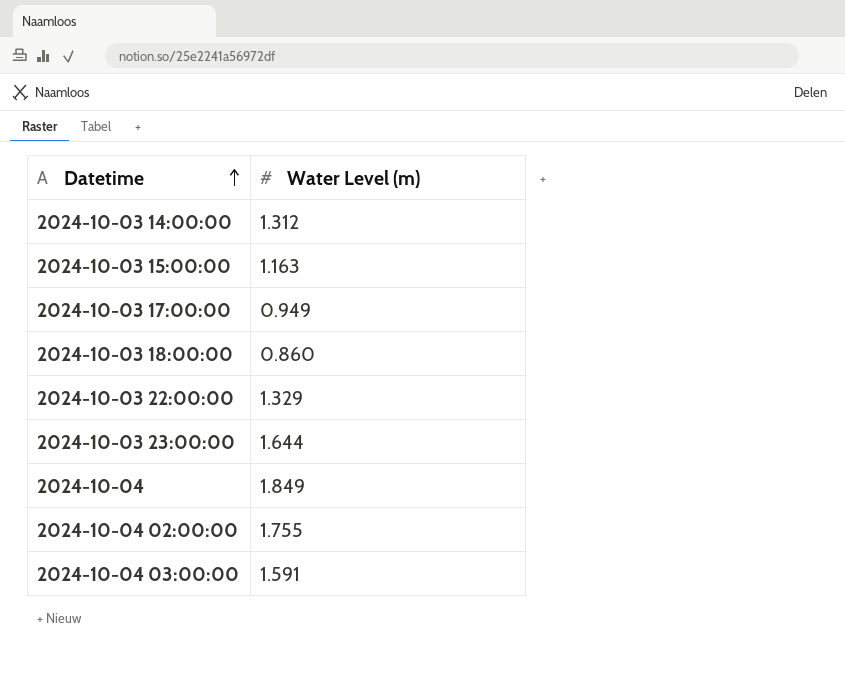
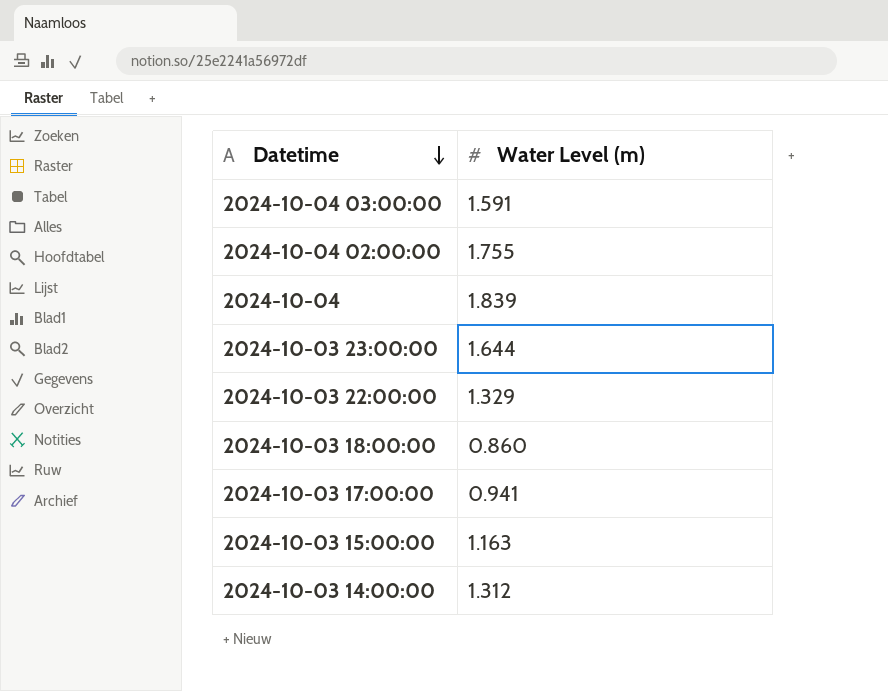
row order: Datetime ascending -> Datetime descending
2024-10-04 | Water Level (m): 1.849 -> 1.839
2024-10-03 17:00:00 | Water Level (m): 0.949 -> 0.941

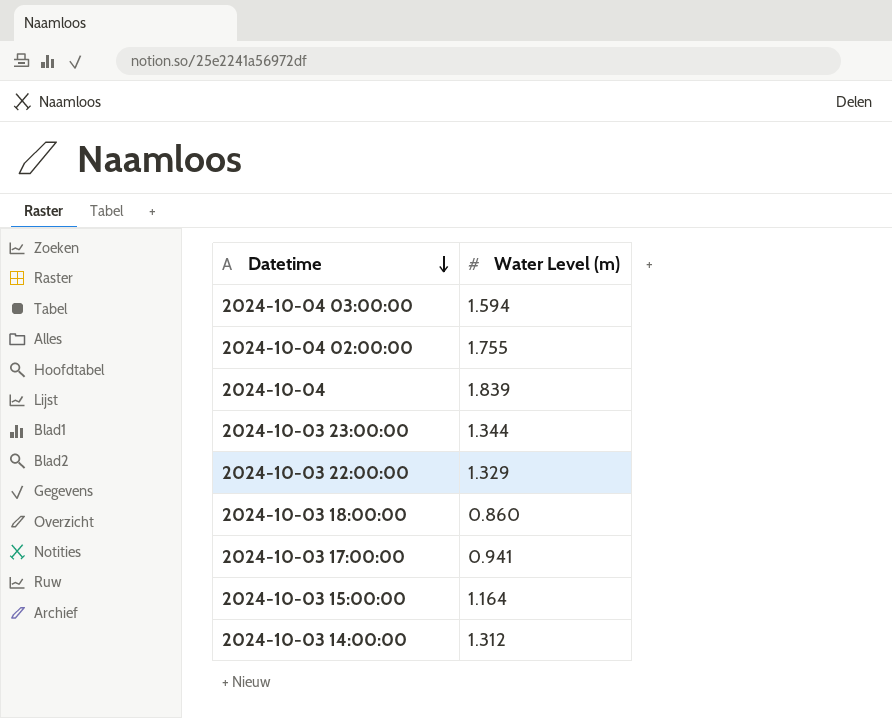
2024-10-04 03:00:00 | Water Level (m): 1.591 -> 1.594
2024-10-03 23:00:00 | Water Level (m): 1.644 -> 1.344
2024-10-03 15:00:00 | Water Level (m): 1.163 -> 1.164

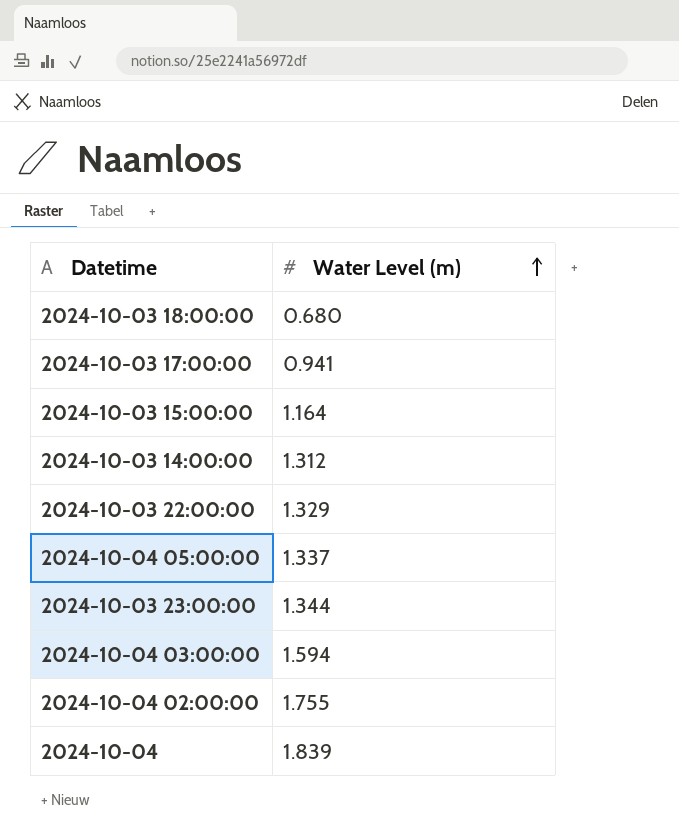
row order: Datetime descending -> Water Level (m) ascending
2024-10-03 18:00:00 | Water Level (m): 0.860 -> 0.680
row 2024-10-04 05:00:00: none -> 1.337

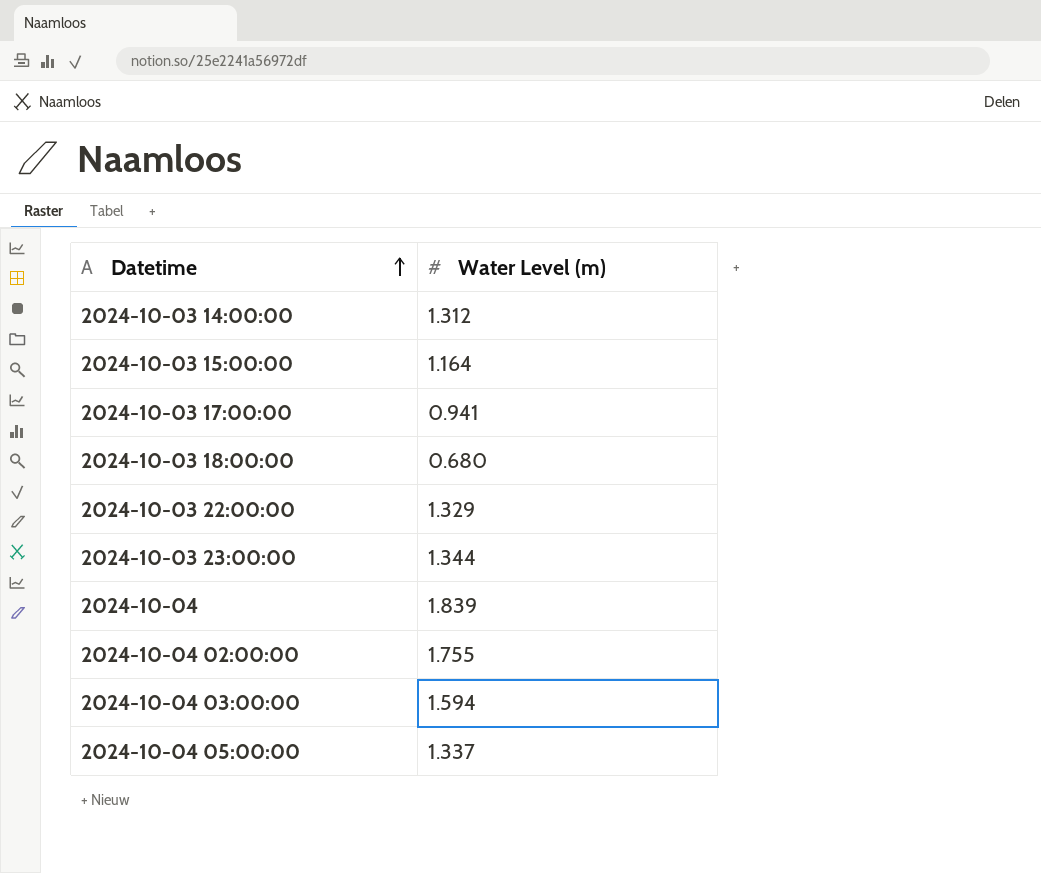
row order: Water Level (m) ascending -> Datetime ascending

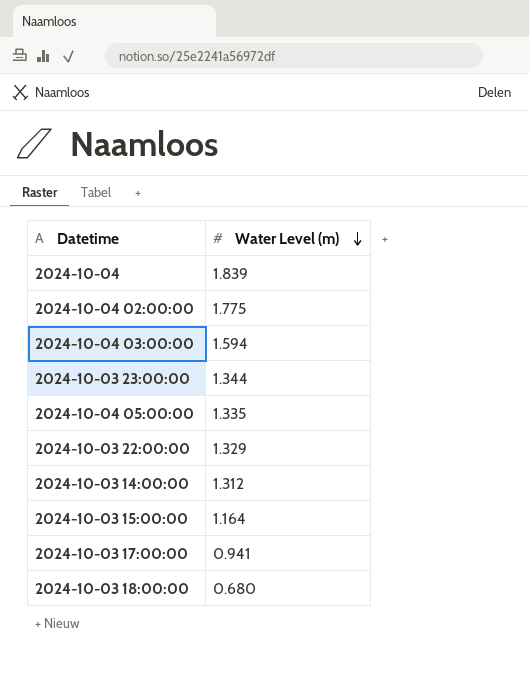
row order: Datetime ascending -> Water Level (m) descending
2024-10-04 02:00:00 | Water Level (m): 1.755 -> 1.775
2024-10-04 05:00:00 | Water Level (m): 1.337 -> 1.335

